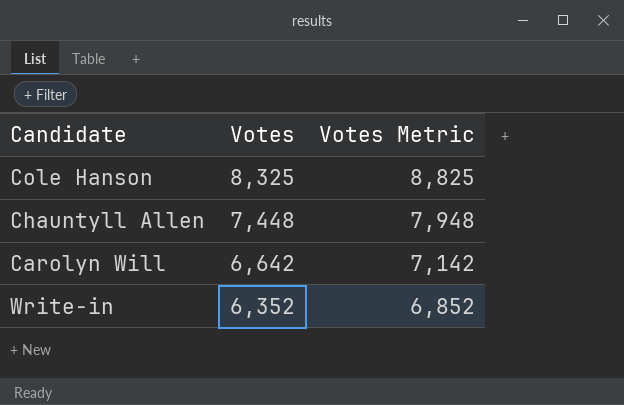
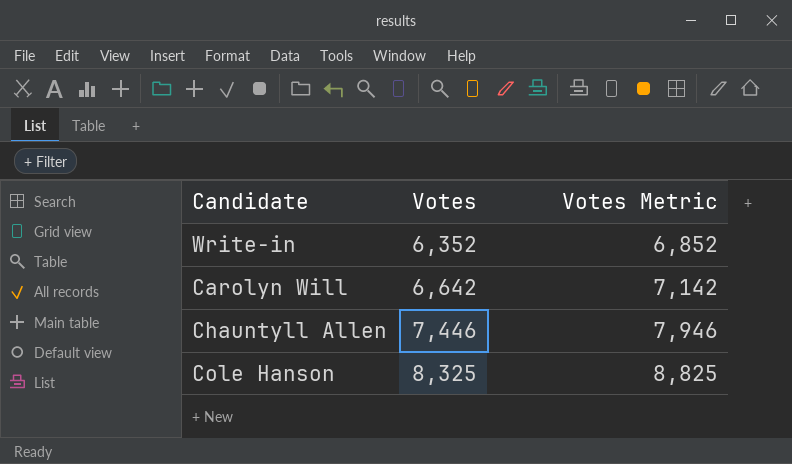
row order: Votes descending -> Votes ascending
Chauntyll Allen | Votes: 7,448 -> 7,446
Chauntyll Allen | Votes Metric: 7,948 -> 7,946

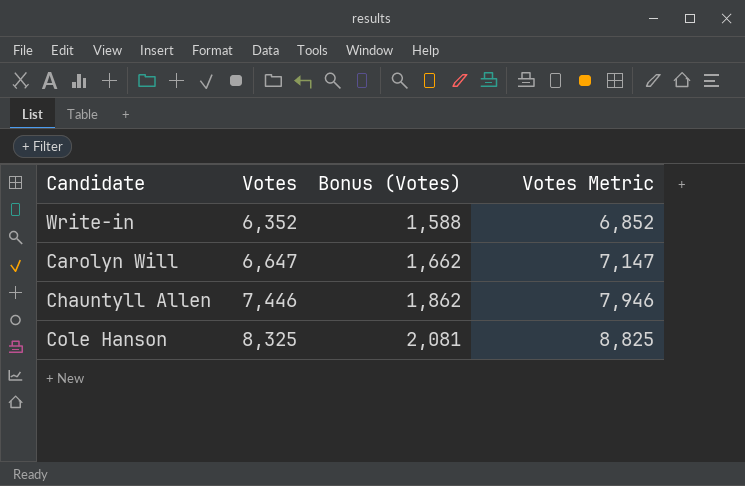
column Bonus (Votes) | formula: none -> [Votes] * 0.25
Carolyn Will | Votes: 6,642 -> 6,647
Carolyn Will | Votes Metric: 7,142 -> 7,147

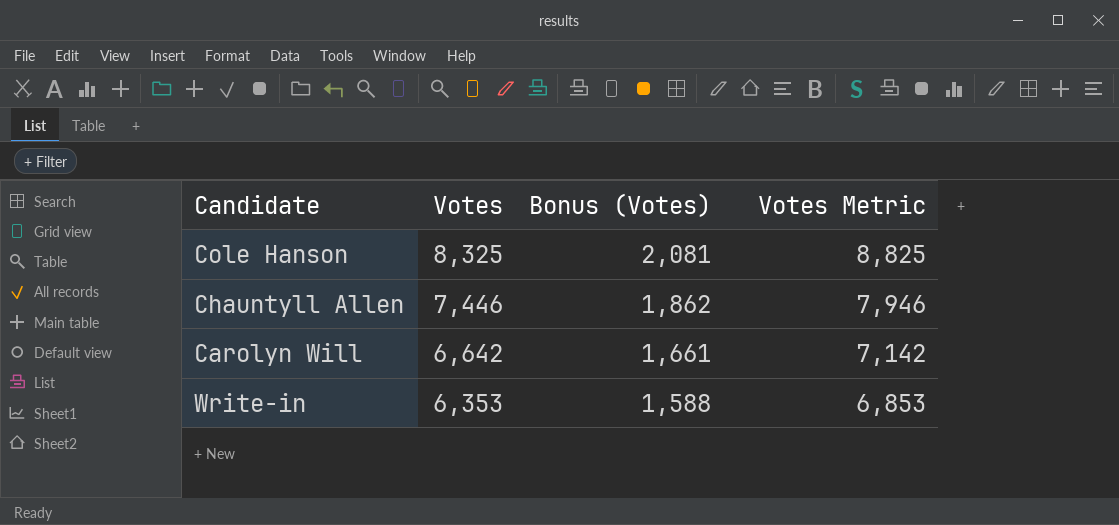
row order: Votes ascending -> Votes descending
Carolyn Will | Votes: 6,647 -> 6,642
Carolyn Will | Bonus (Votes): 1,662 -> 1,661
Carolyn Will | Votes Metric: 7,147 -> 7,142
Write-in | Votes: 6,352 -> 6,353
Write-in | Votes Metric: 6,852 -> 6,853

